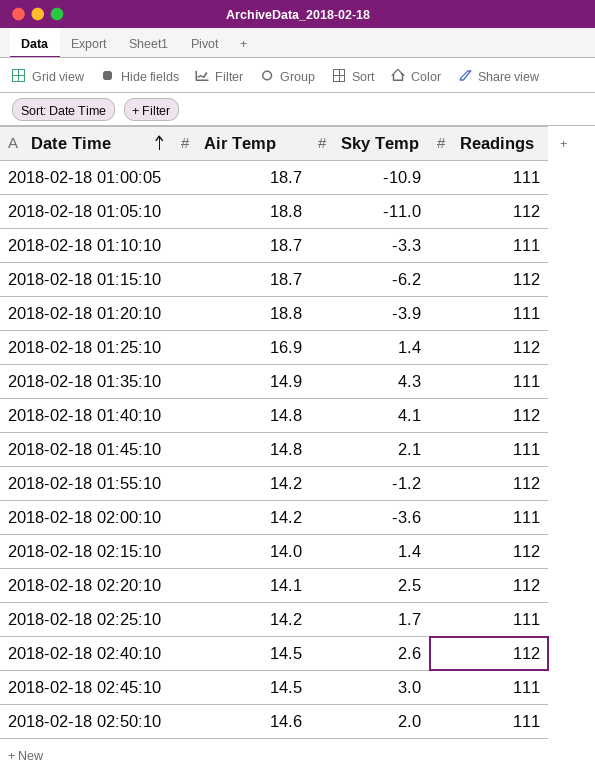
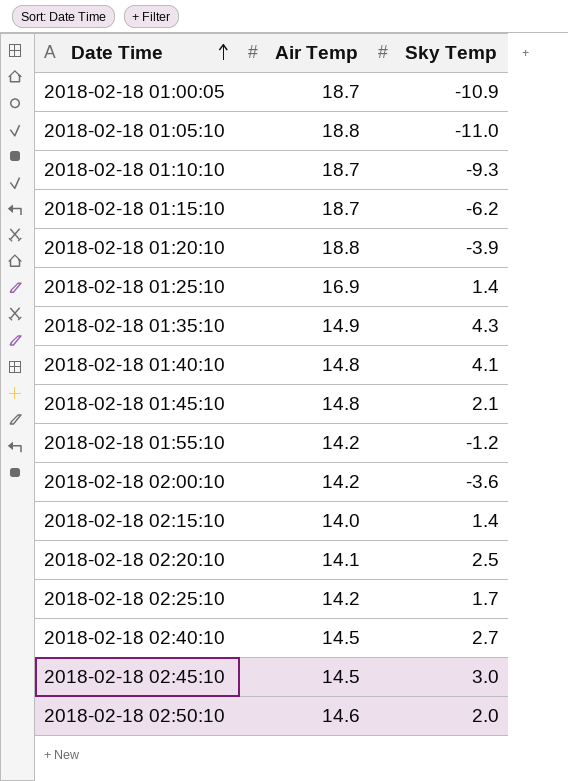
column Readings | position: 4 -> none
2018-02-18 01:10:10 | Sky Temp: -3.3 -> -9.3
2018-02-18 02:40:10 | Sky Temp: 2.6 -> 2.7

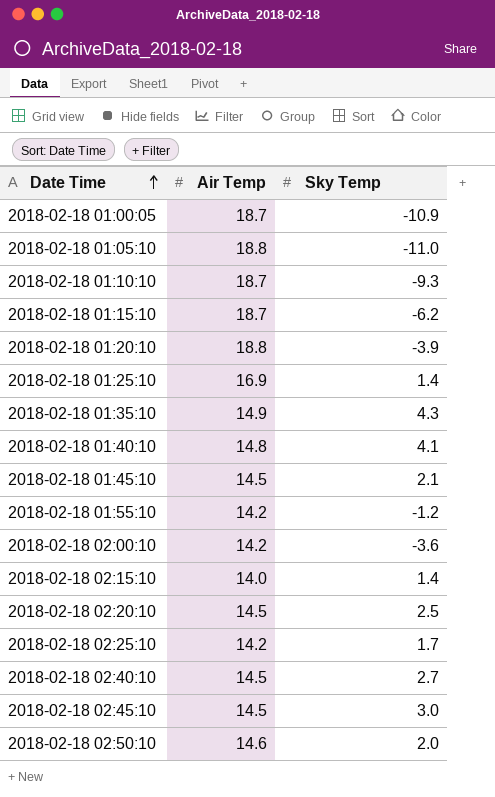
2018-02-18 01:45:10 | Air Temp: 14.8 -> 14.5
2018-02-18 02:20:10 | Air Temp: 14.1 -> 14.5

